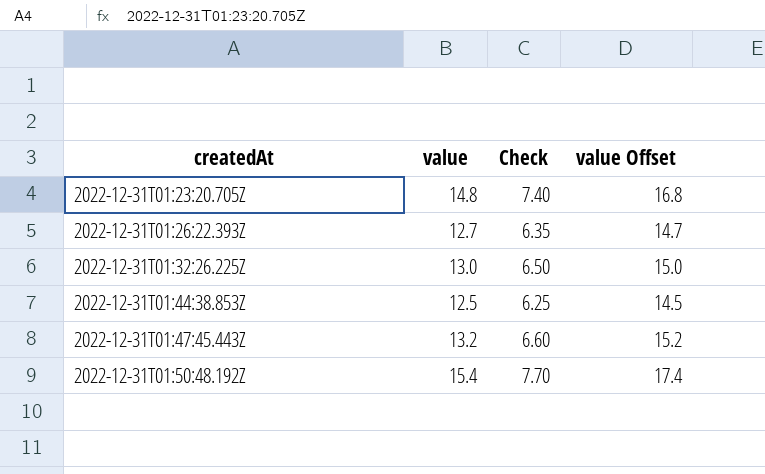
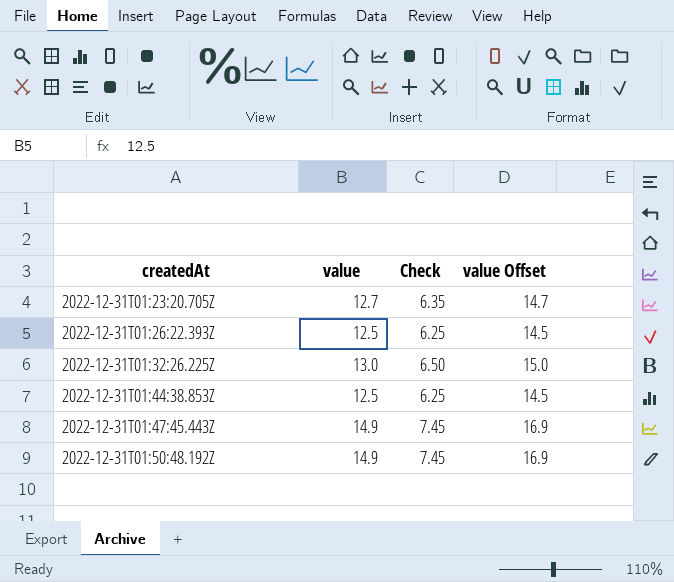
2022-12-31T01:23:20.705Z | value: 14.8 -> 12.7
2022-12-31T01:23:20.705Z | Check: 7.40 -> 6.35
2022-12-31T01:23:20.705Z | value Offset: 16.8 -> 14.7
2022-12-31T01:26:22.393Z | value: 12.7 -> 12.5
2022-12-31T01:26:22.393Z | Check: 6.35 -> 6.25
2022-12-31T01:26:22.393Z | value Offset: 14.7 -> 14.5
2022-12-31T01:47:45.443Z | value: 13.2 -> 14.9
2022-12-31T01:47:45.443Z | Check: 6.60 -> 7.45
2022-12-31T01:47:45.443Z | value Offset: 15.2 -> 16.9
2022-12-31T01:50:48.192Z | value: 15.4 -> 14.9
2022-12-31T01:50:48.192Z | Check: 7.70 -> 7.45
2022-12-31T01:50:48.192Z | value Offset: 17.4 -> 16.9

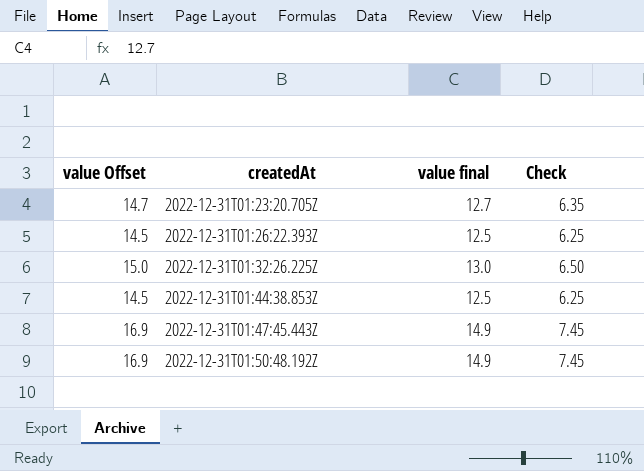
column value Offset | position: 4 -> 1
column name: value -> value final

